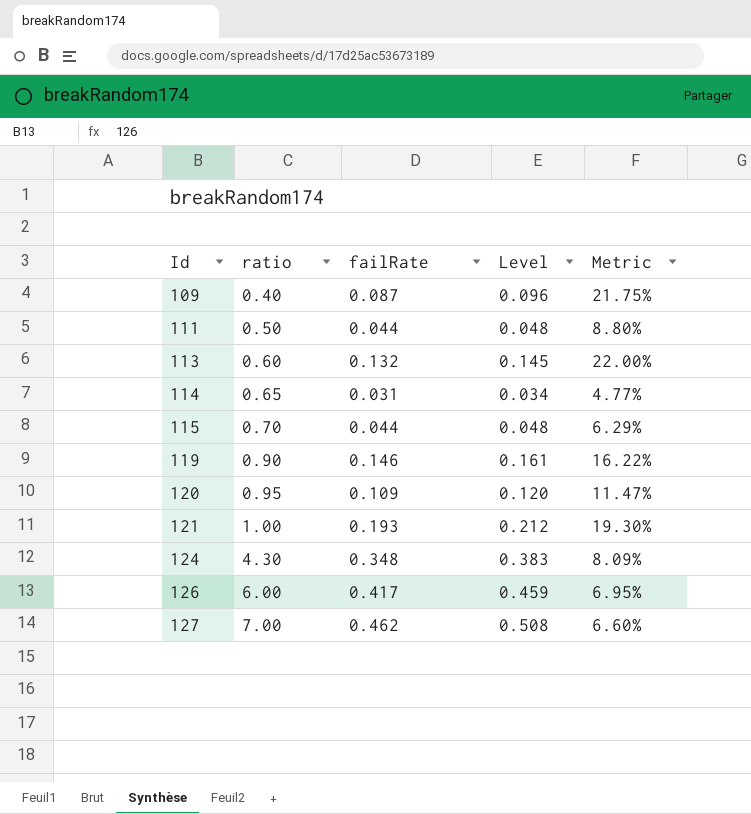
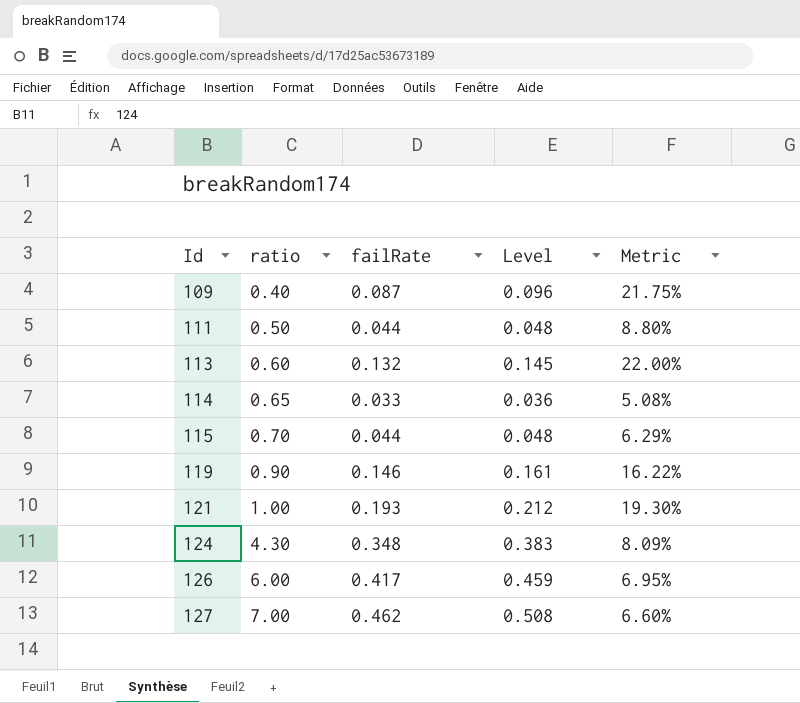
row 120: 0.95 | 0.109 | 0.120 | 11.47% -> none
114 | failRate: 0.031 -> 0.033
114 | Level: 0.034 -> 0.036
114 | Metric: 4.77% -> 5.08%

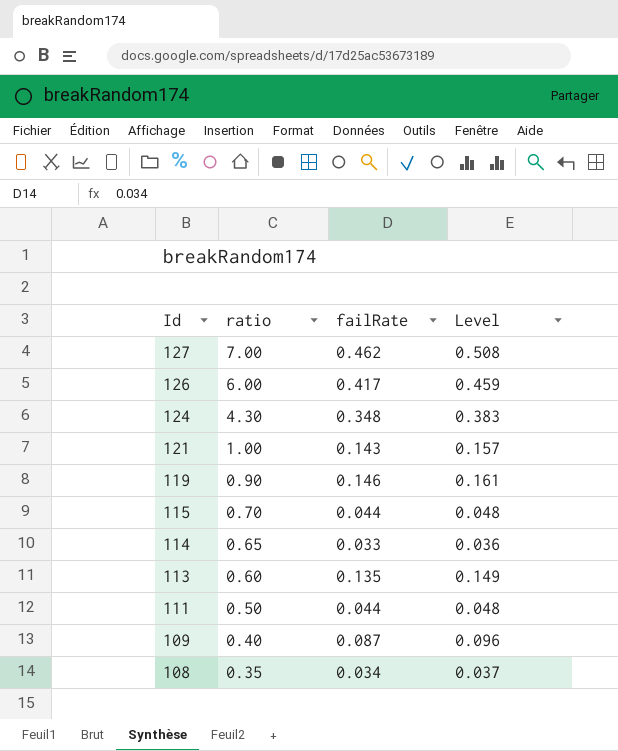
row order: Id ascending -> Id descending
column Metric | formula: [failRate] / [ratio] -> none
121 | failRate: 0.193 -> 0.143
121 | Level: 0.212 -> 0.157
113 | failRate: 0.132 -> 0.135
113 | Level: 0.145 -> 0.149
row 108: none -> 0.35 | 0.034 | 0.037

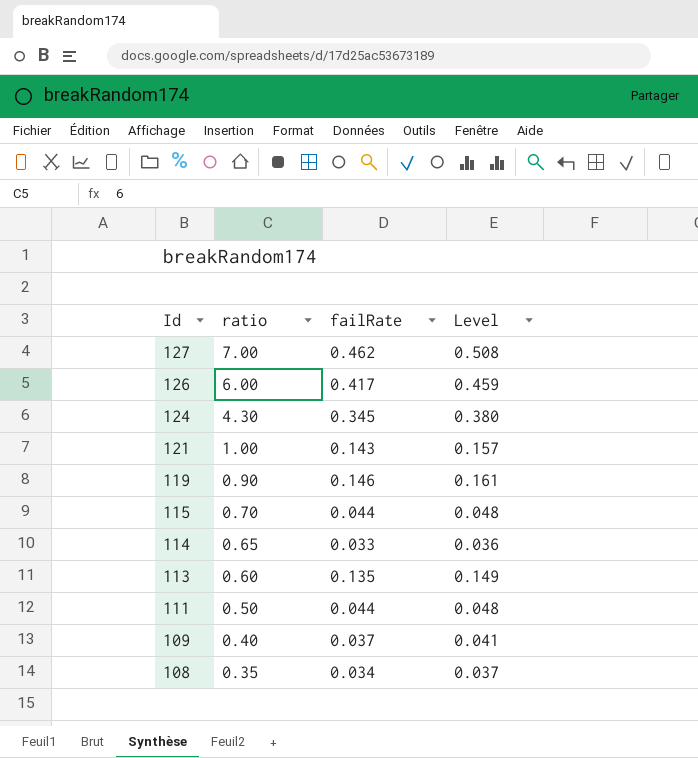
124 | failRate: 0.348 -> 0.345
124 | Level: 0.383 -> 0.380
109 | failRate: 0.087 -> 0.037
109 | Level: 0.096 -> 0.041

